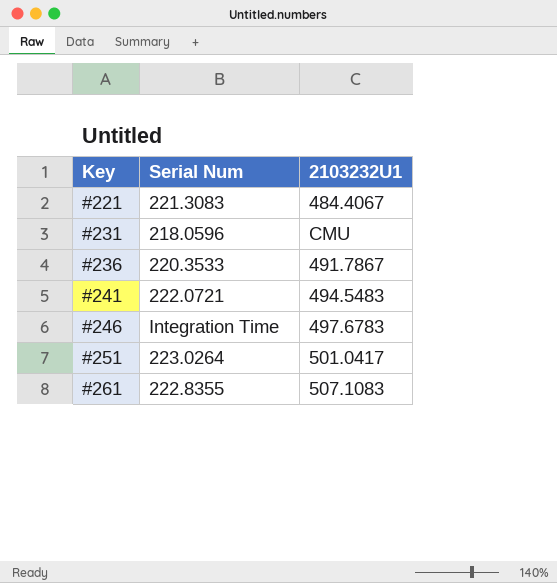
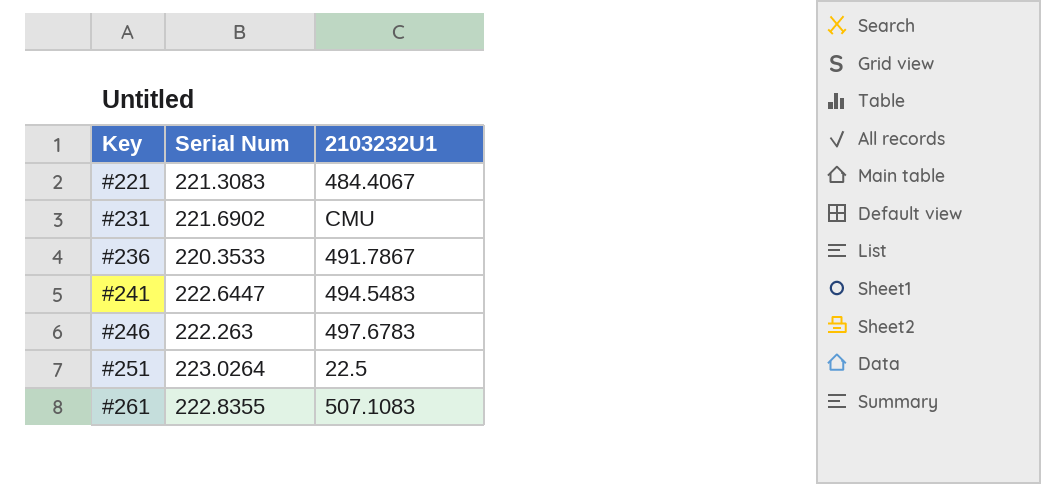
#231 | Serial Num: 218.0596 -> 221.6902
#241 | Serial Num: 222.0721 -> 222.6447
#246 | Serial Num: Integration Time -> 222.263
#251 | 2103232U1: 501.0417 -> 22.5

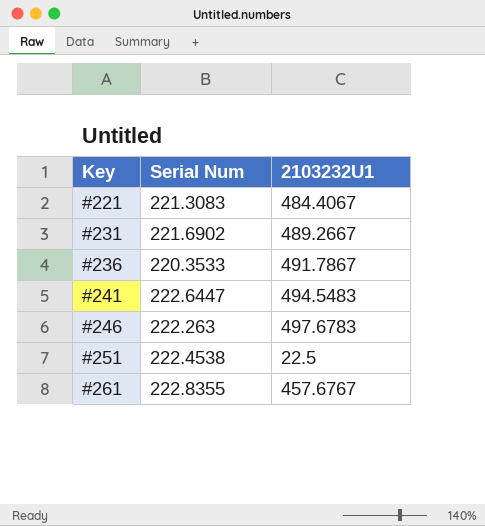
#231 | 2103232U1: CMU -> 489.2667
#251 | Serial Num: 223.0264 -> 222.4538
#261 | 2103232U1: 507.1083 -> 457.6767

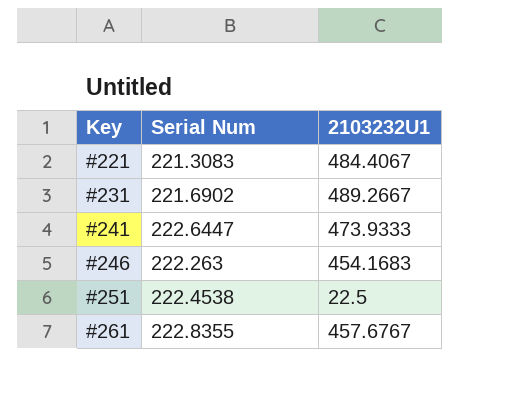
row #236: 220.3533 | 491.7867 -> none
#241 | 2103232U1: 494.5483 -> 473.9333
#246 | 2103232U1: 497.6783 -> 454.1683

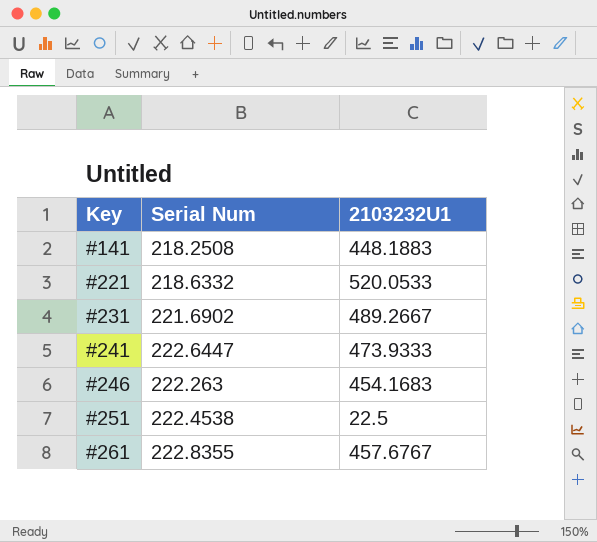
row #141: none -> 218.2508 | 448.1883
#221 | Serial Num: 221.3083 -> 218.6332
#221 | 2103232U1: 484.4067 -> 520.0533

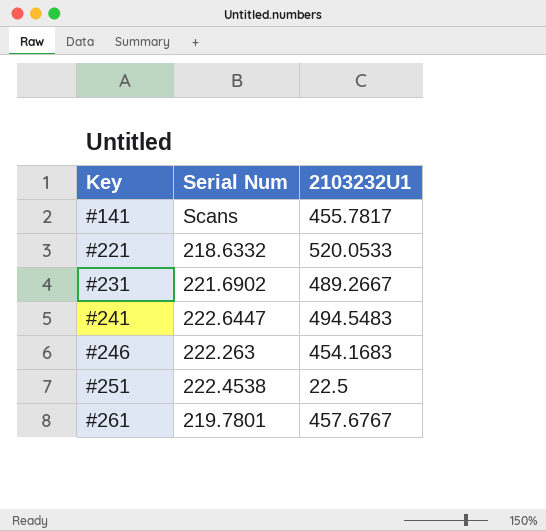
#141 | Serial Num: 218.2508 -> Scans
#141 | 2103232U1: 448.1883 -> 455.7817
#241 | 2103232U1: 473.9333 -> 494.5483
#261 | Serial Num: 222.8355 -> 219.7801

